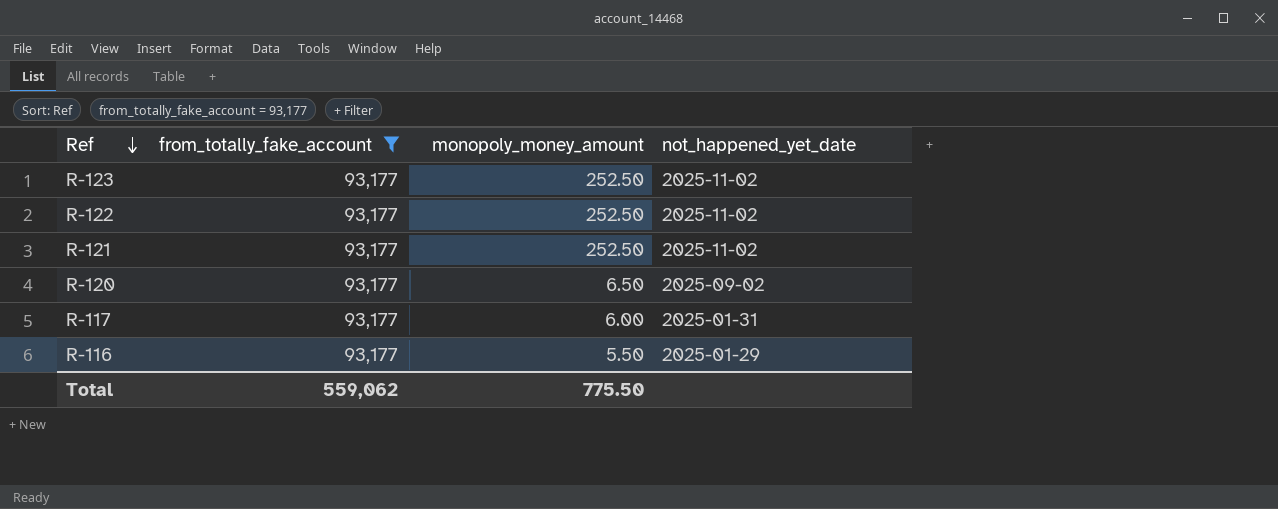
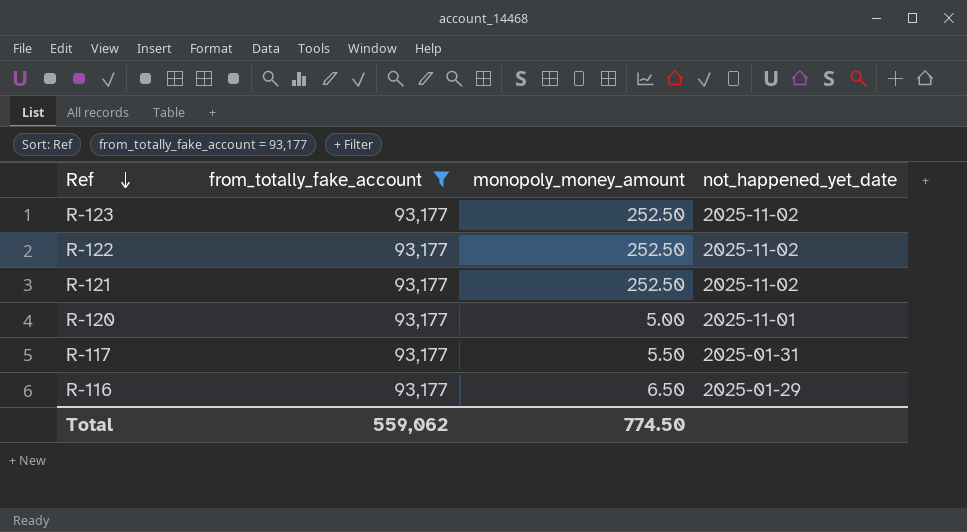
R-120 | monopoly_money_amount: 6.50 -> 5.00
R-120 | not_happened_yet_date: 2025-09-02 -> 2025-11-01
R-117 | monopoly_money_amount: 6.00 -> 5.50
R-116 | monopoly_money_amount: 5.50 -> 6.50
Total | monopoly_money_amount: 775.50 -> 774.50

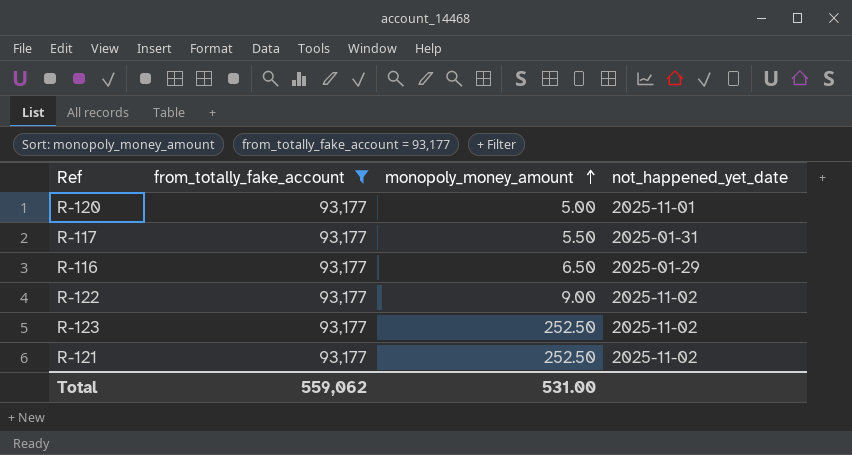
row order: Ref descending -> monopoly_money_amount ascending
R-122 | monopoly_money_amount: 252.50 -> 9.00
Total | monopoly_money_amount: 774.50 -> 531.00

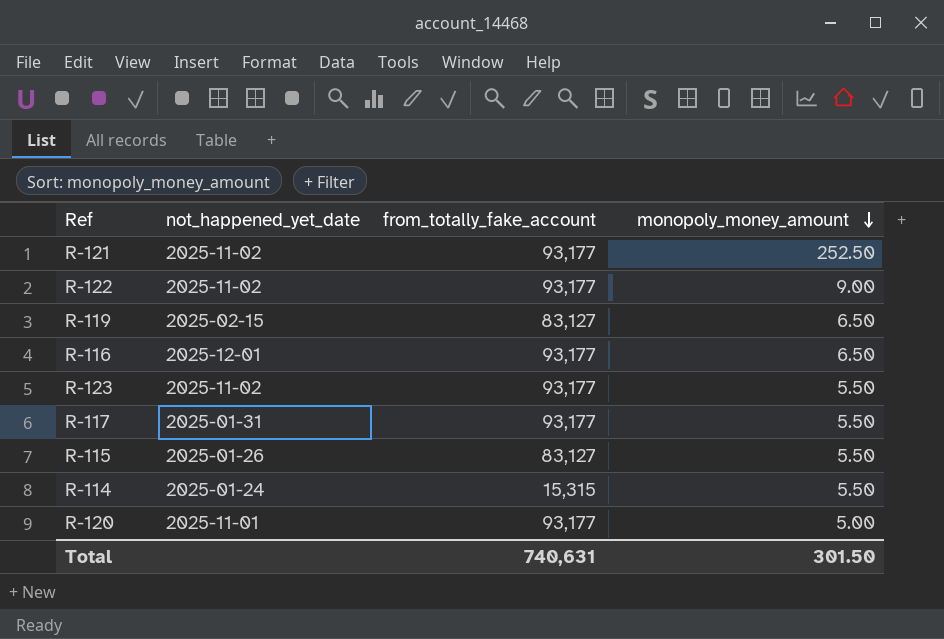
filter: from_totally_fake_account = 93,177 -> none
row order: monopoly_money_amount ascending -> monopoly_money_amount descending
column not_happened_yet_date | position: 4 -> 2
R-116 | not_happened_yet_date: 2025-01-29 -> 2025-12-01
R-123 | monopoly_money_amount: 252.50 -> 5.50
Total | from_totally_fake_account: 559,062 -> 740,631
Total | monopoly_money_amount: 531.00 -> 301.50

